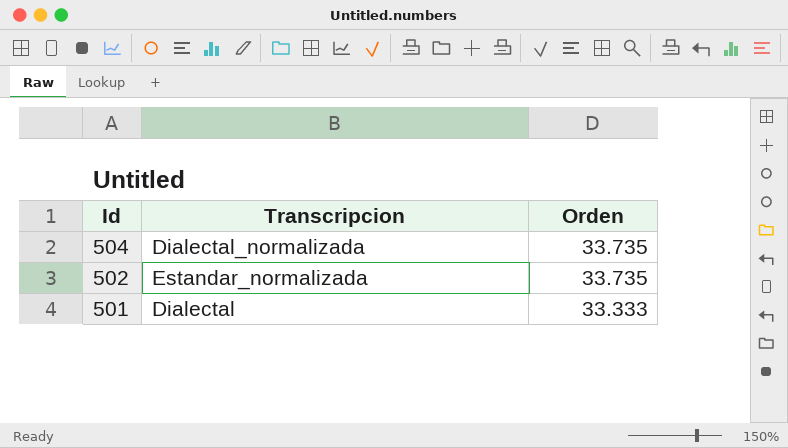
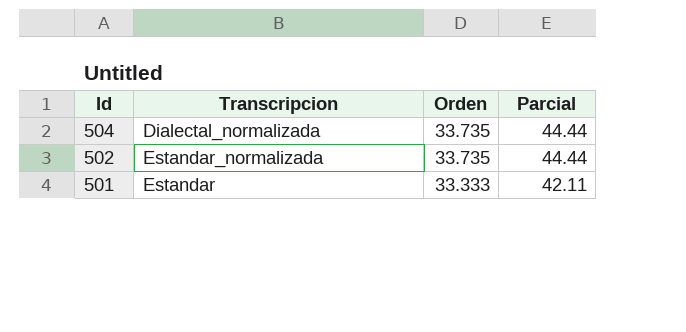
column Parcial | position: none -> 4
501 | Transcripcion: Dialectal -> Estandar

